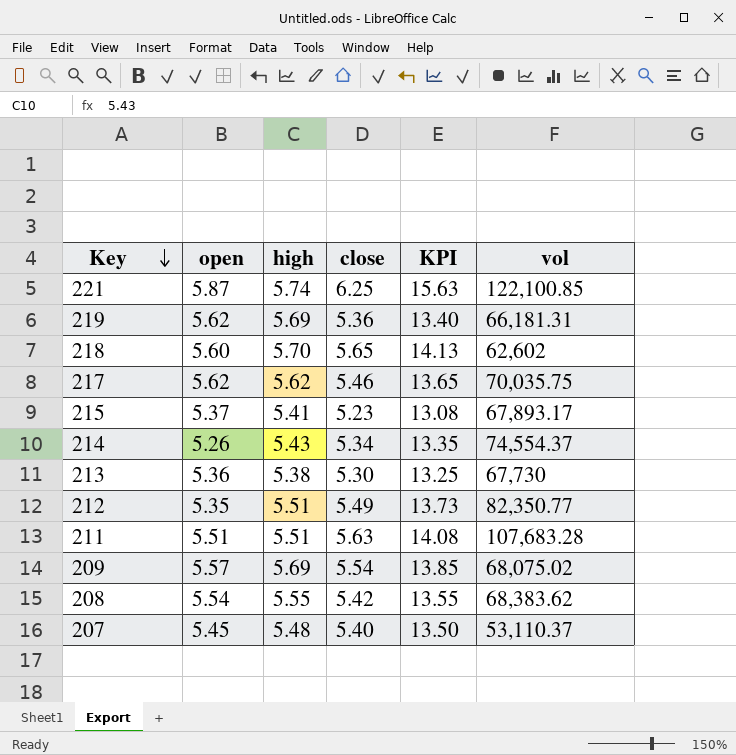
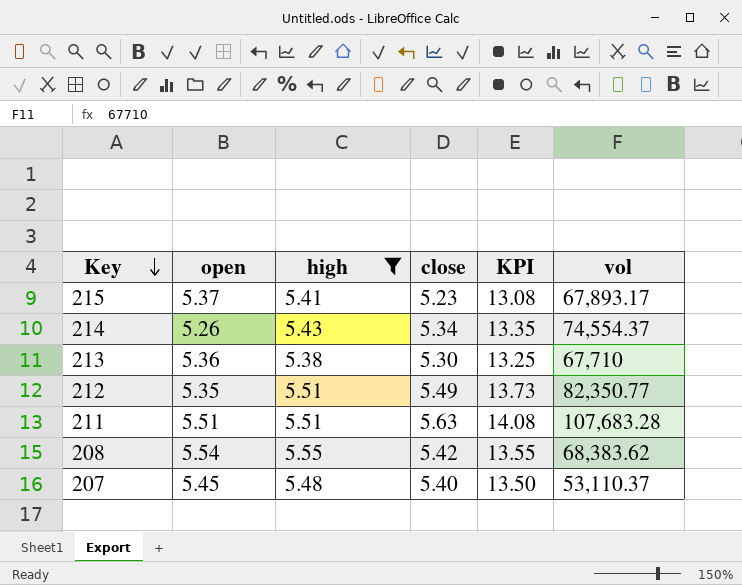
filter: none -> high <= 5.55
213 | vol: 67,730 -> 67,710

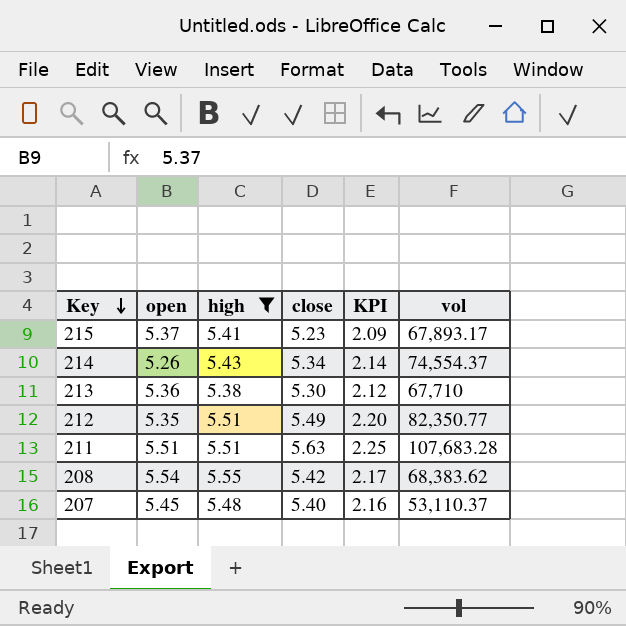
column KPI | formula: [close] * 2.5 -> [close] * 0.4

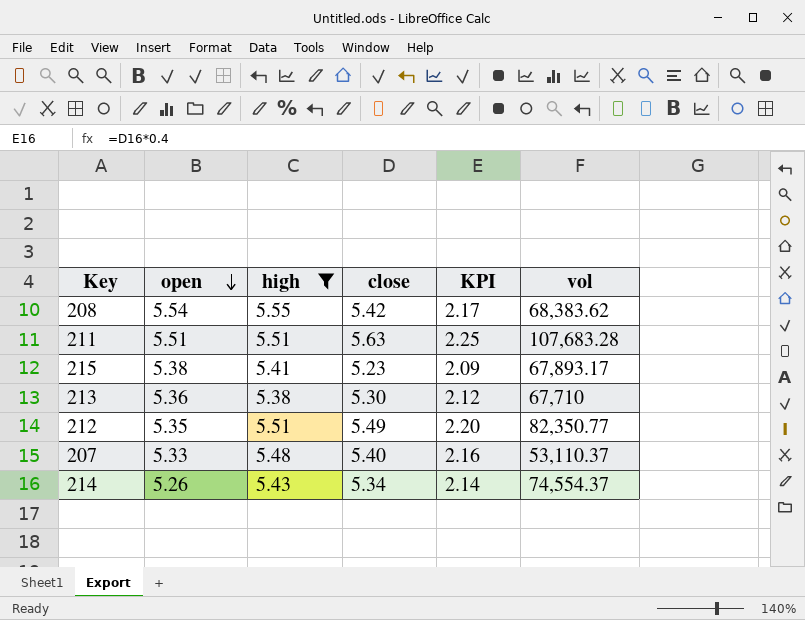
row order: Key descending -> open descending
215 | open: 5.37 -> 5.38
207 | open: 5.45 -> 5.33

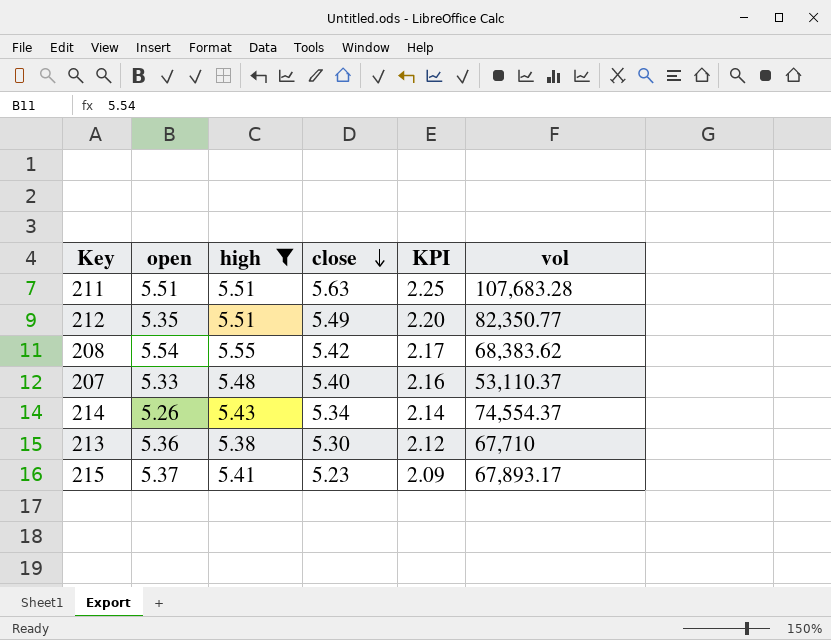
row order: open descending -> close descending
215 | open: 5.38 -> 5.37

